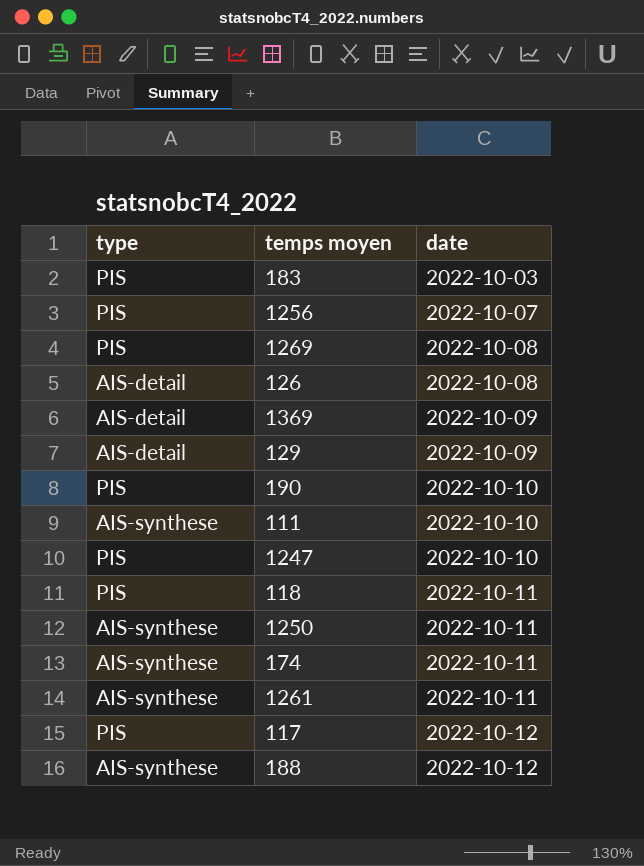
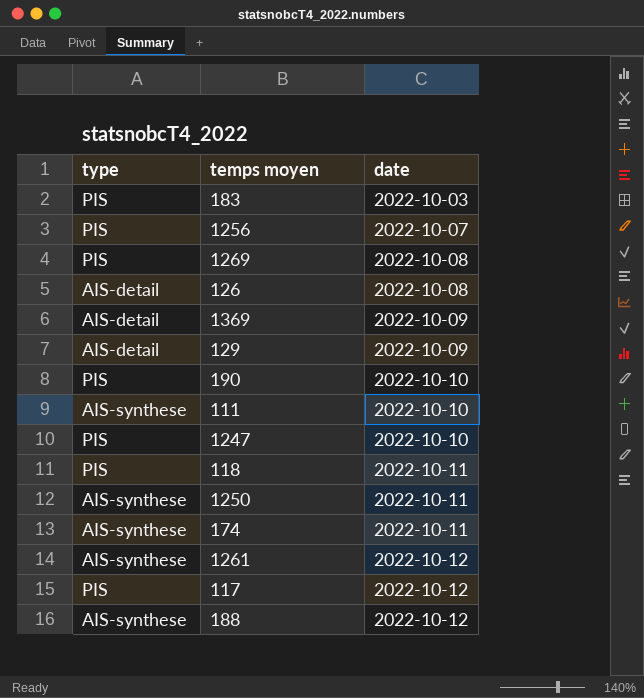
1261 | date: 2022-10-11 -> 2022-10-12

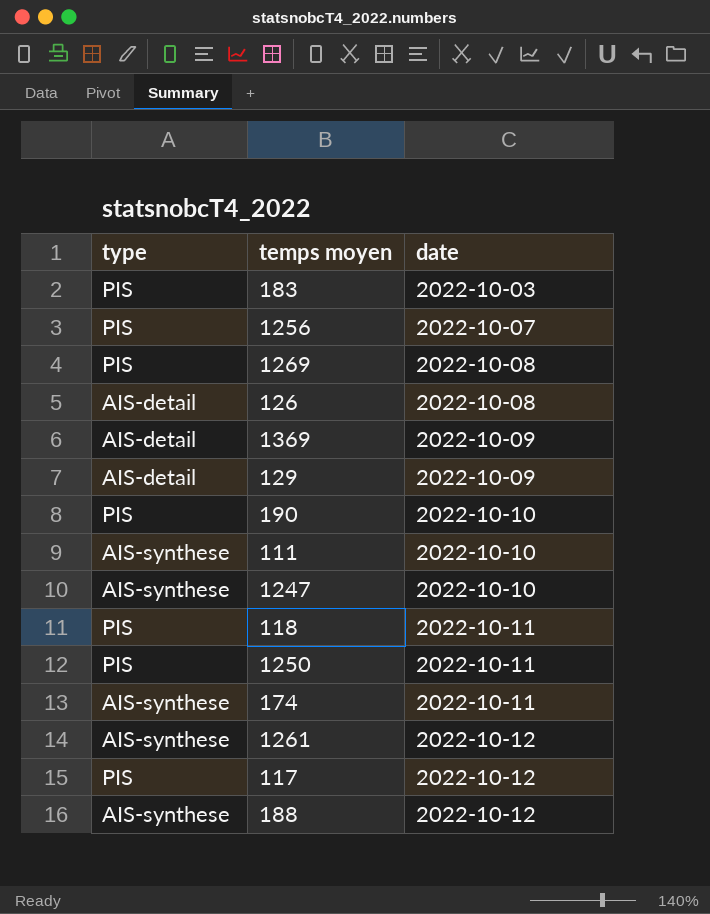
1247 | type: PIS -> AIS-synthese
1250 | type: AIS-synthese -> PIS

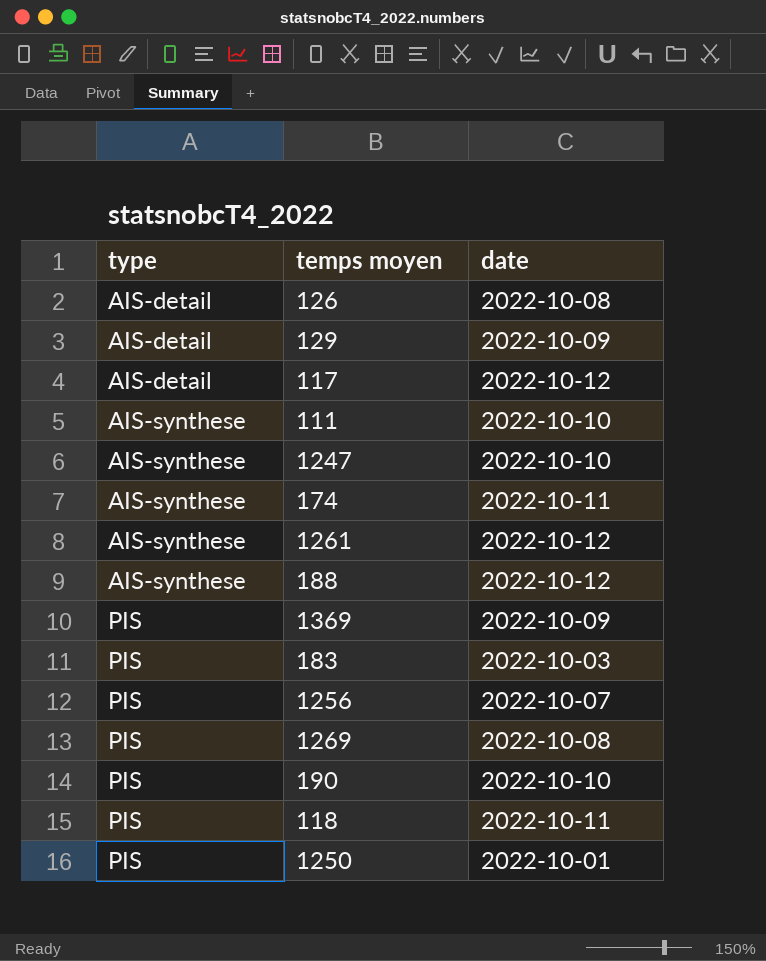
row order: date ascending -> type ascending
117 | type: PIS -> AIS-detail
1369 | type: AIS-detail -> PIS
1250 | date: 2022-10-11 -> 2022-10-01

